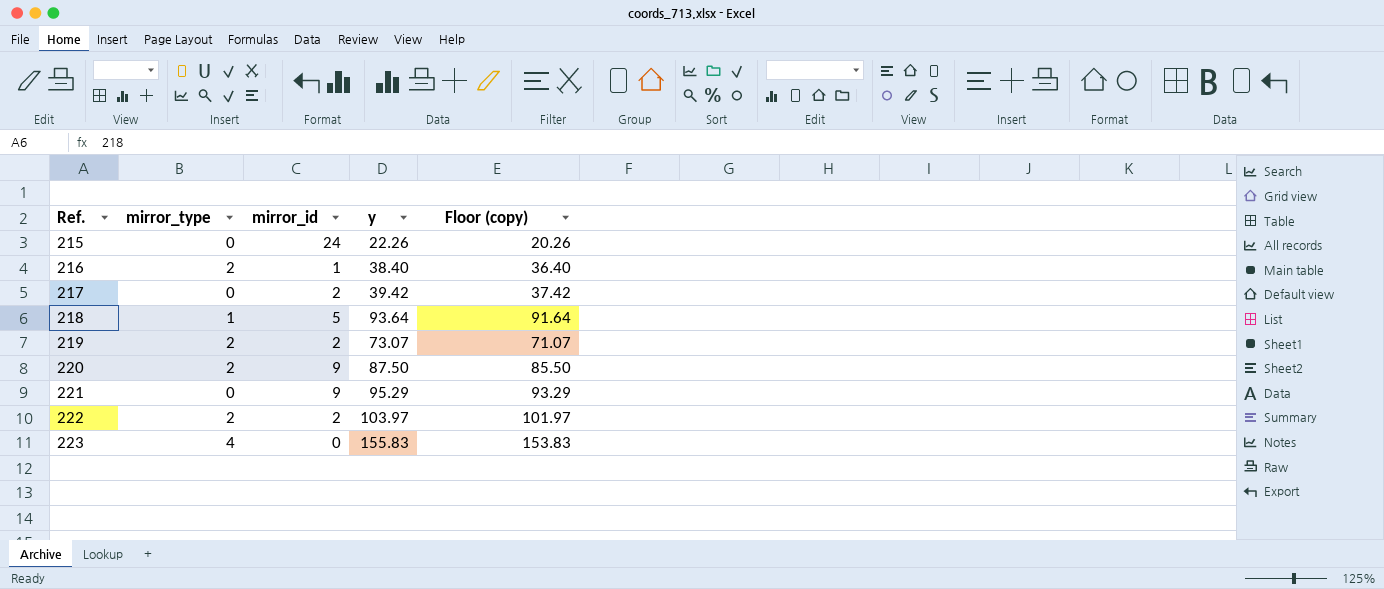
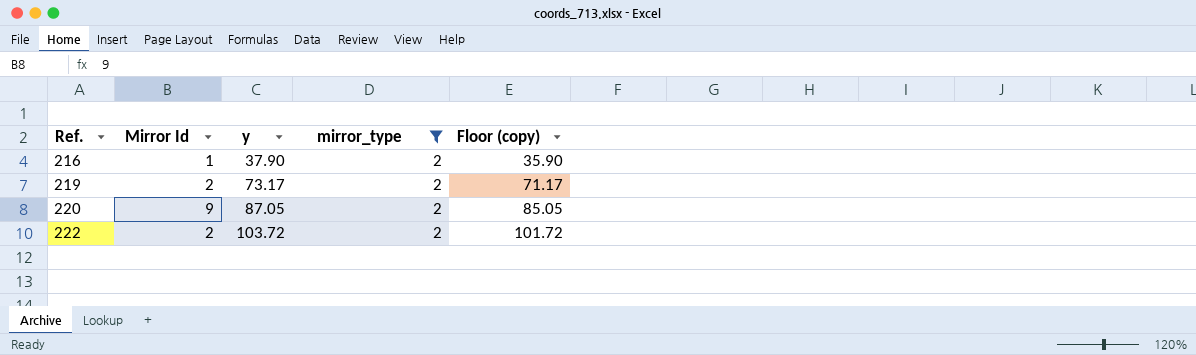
filter: none -> mirror_type = 2
column name: mirror_id -> Mirror Id
column mirror_type | position: 2 -> 4
216 | y: 38.40 -> 37.90
216 | Floor (copy): 36.40 -> 35.90
219 | y: 73.07 -> 73.17
219 | Floor (copy): 71.07 -> 71.17
220 | y: 87.50 -> 87.05
220 | Floor (copy): 85.50 -> 85.05
222 | y: 103.97 -> 103.72
222 | Floor (copy): 101.97 -> 101.72

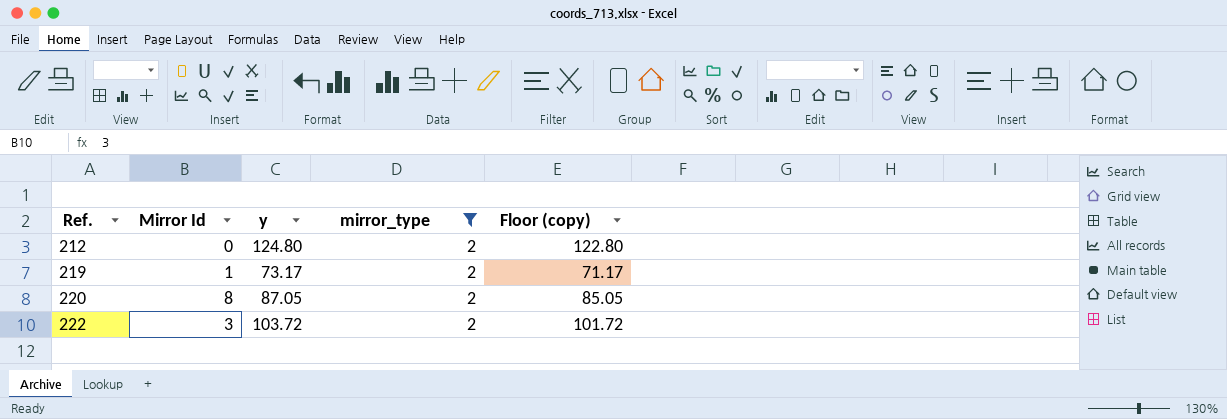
row 216: 1 | 37.90 | 2 | 35.90 -> none
row 212: none -> 0 | 124.80 | 2 | 122.80
219 | Mirror Id: 2 -> 1
220 | Mirror Id: 9 -> 8
222 | Mirror Id: 2 -> 3

